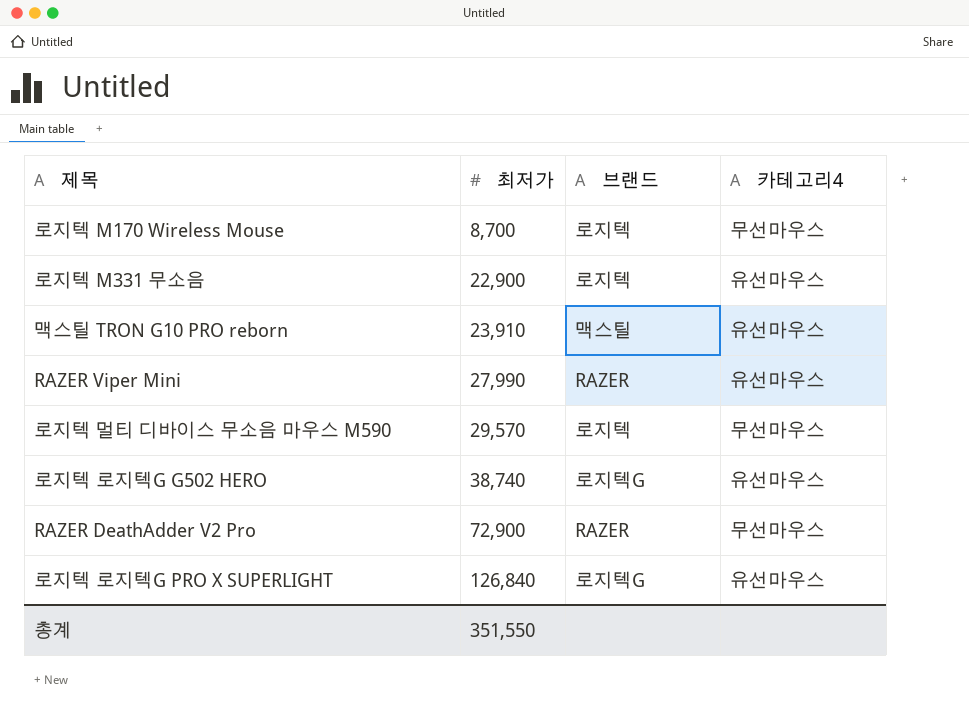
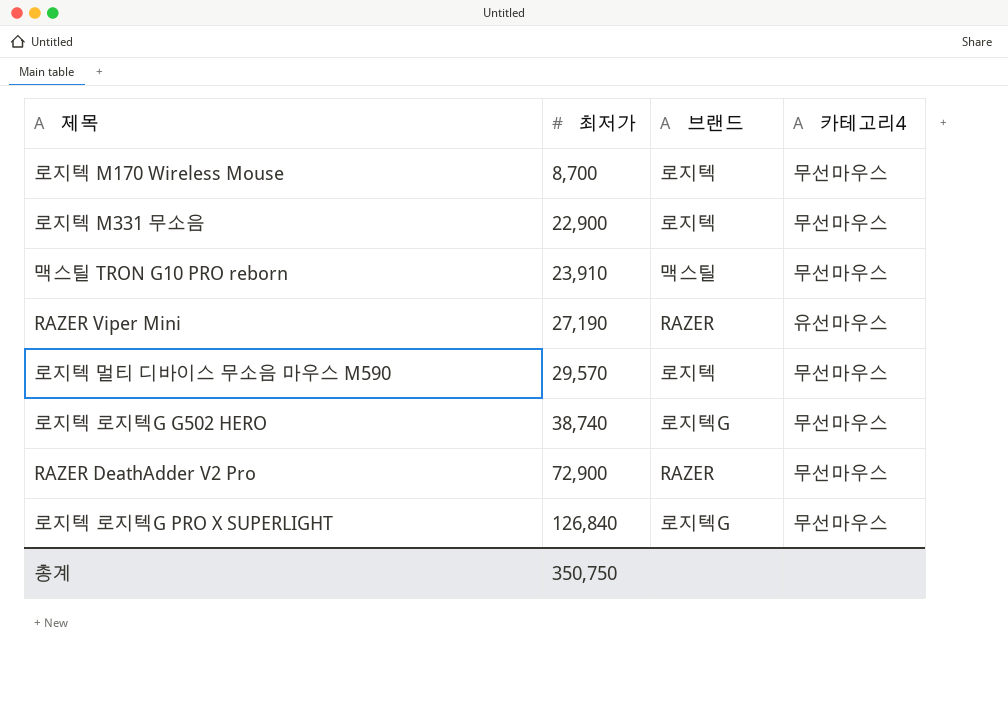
로지텍 M331 무소음 | 카테고리4: 유선마우스 -> 무선마우스
맥스틸 TRON G10 PRO reborn | 카테고리4: 유선마우스 -> 무선마우스
RAZER Viper Mini | 최저가: 27,990 -> 27,190
로지텍 로지텍G G502 HERO | 카테고리4: 유선마우스 -> 무선마우스
로지텍 로지텍G PRO X SUPERLIGHT | 카테고리4: 유선마우스 -> 무선마우스
총계 | 최저가: 351,550 -> 350,750

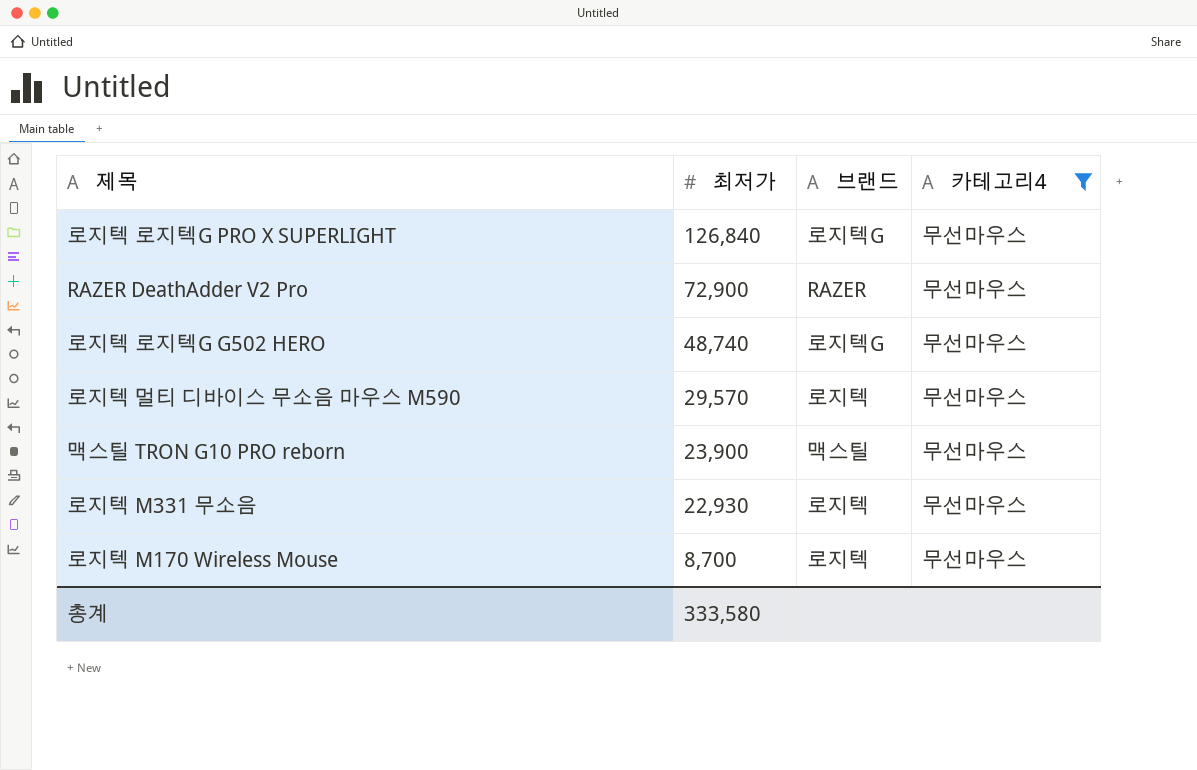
filter: none -> 카테고리4 = 무선마우스
row order: 최저가 ascending -> 최저가 descending
로지텍 로지텍G G502 HERO | 최저가: 38,740 -> 48,740
맥스틸 TRON G10 PRO reborn | 최저가: 23,910 -> 23,900
로지텍 M331 무소음 | 최저가: 22,900 -> 22,930
총계 | 최저가: 350,750 -> 333,580

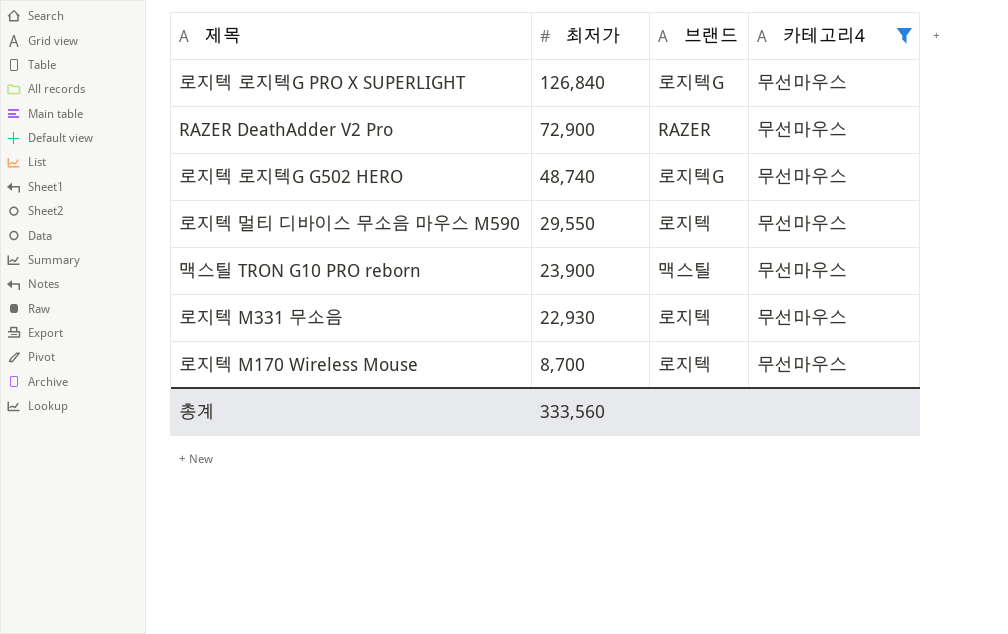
로지텍 멀티 디바이스 무소음 마우스 M590 | 최저가: 29,570 -> 29,550
총계 | 최저가: 333,580 -> 333,560

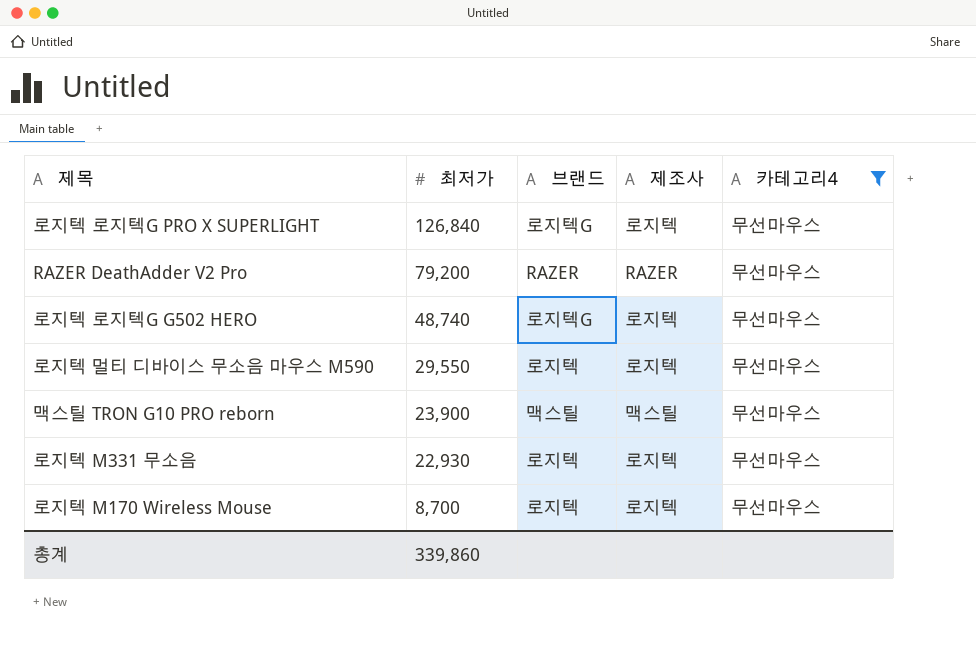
column 제조사 | position: none -> 4
RAZER DeathAdder V2 Pro | 최저가: 72,900 -> 79,200
총계 | 최저가: 333,560 -> 339,860

